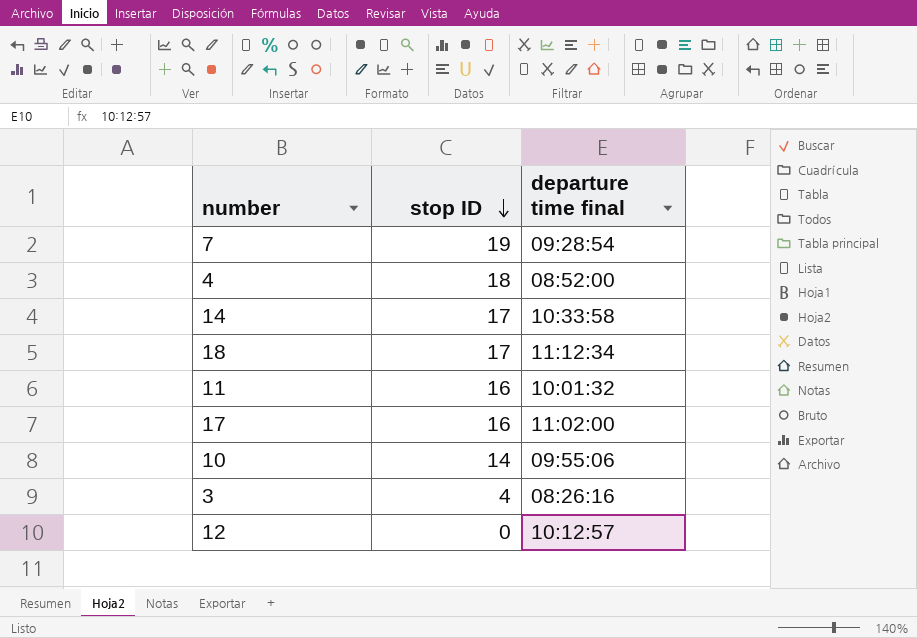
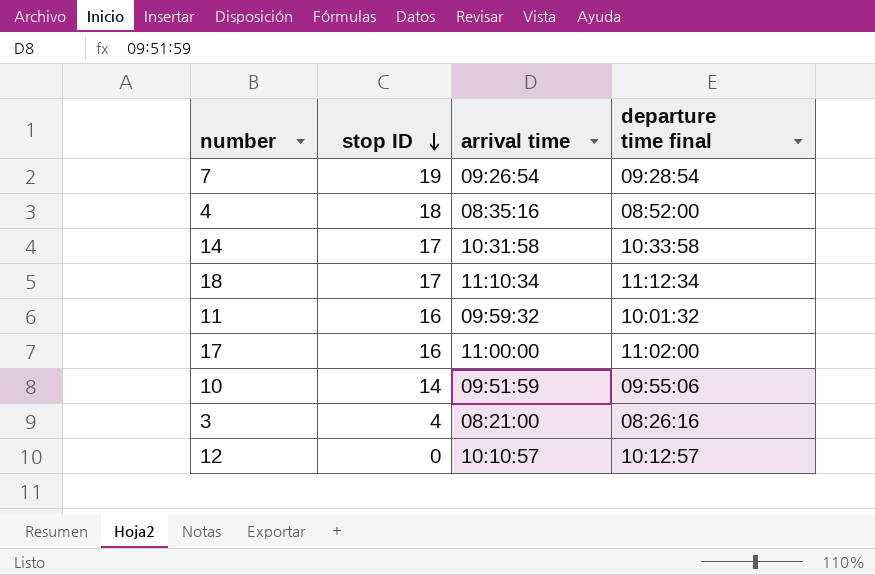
column arrival time | position: none -> 3

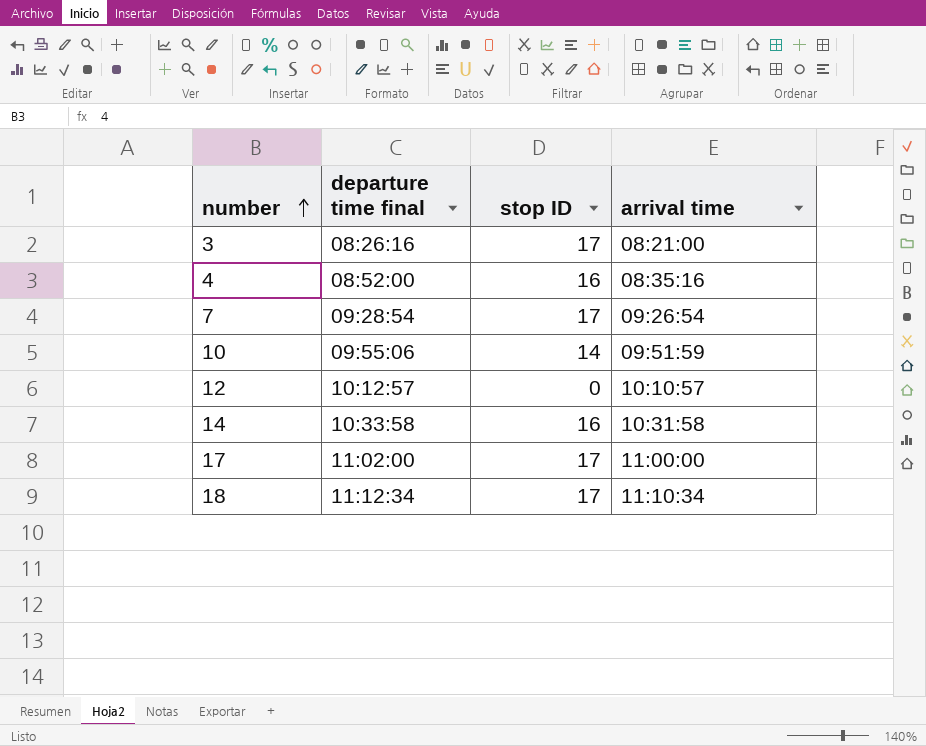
row order: stop ID descending -> number ascending
column departure time final | position: 4 -> 2
row 11: 16 | 09:59:32 | 10:01:32 -> none
3 | stop ID: 4 -> 17
4 | stop ID: 18 -> 16
7 | stop ID: 19 -> 17
14 | stop ID: 17 -> 16
17 | stop ID: 16 -> 17

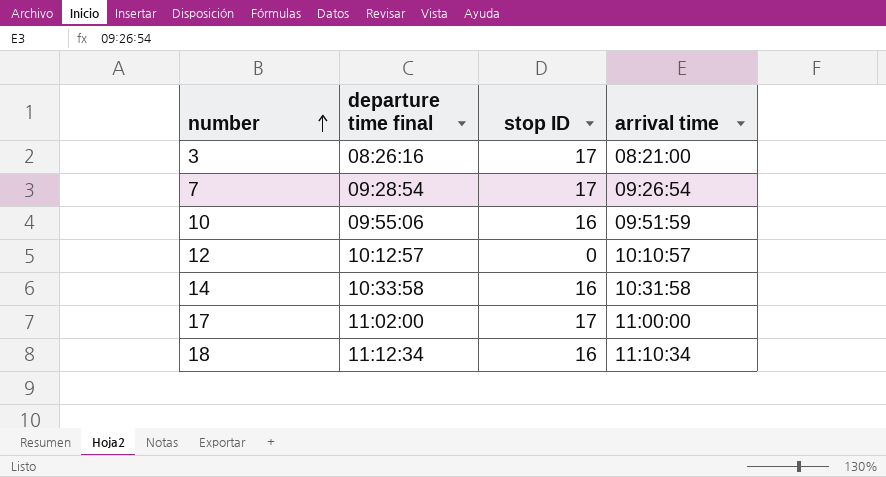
row 4: 08:52:00 | 16 | 08:35:16 -> none
10 | stop ID: 14 -> 16
18 | stop ID: 17 -> 16

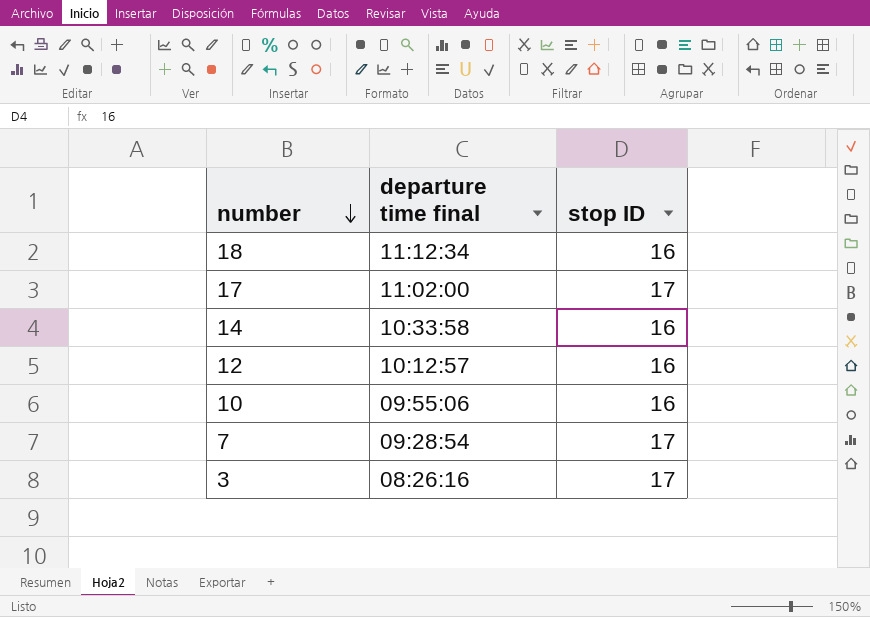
row order: number ascending -> number descending
column arrival time | position: 4 -> none
12 | stop ID: 0 -> 16

